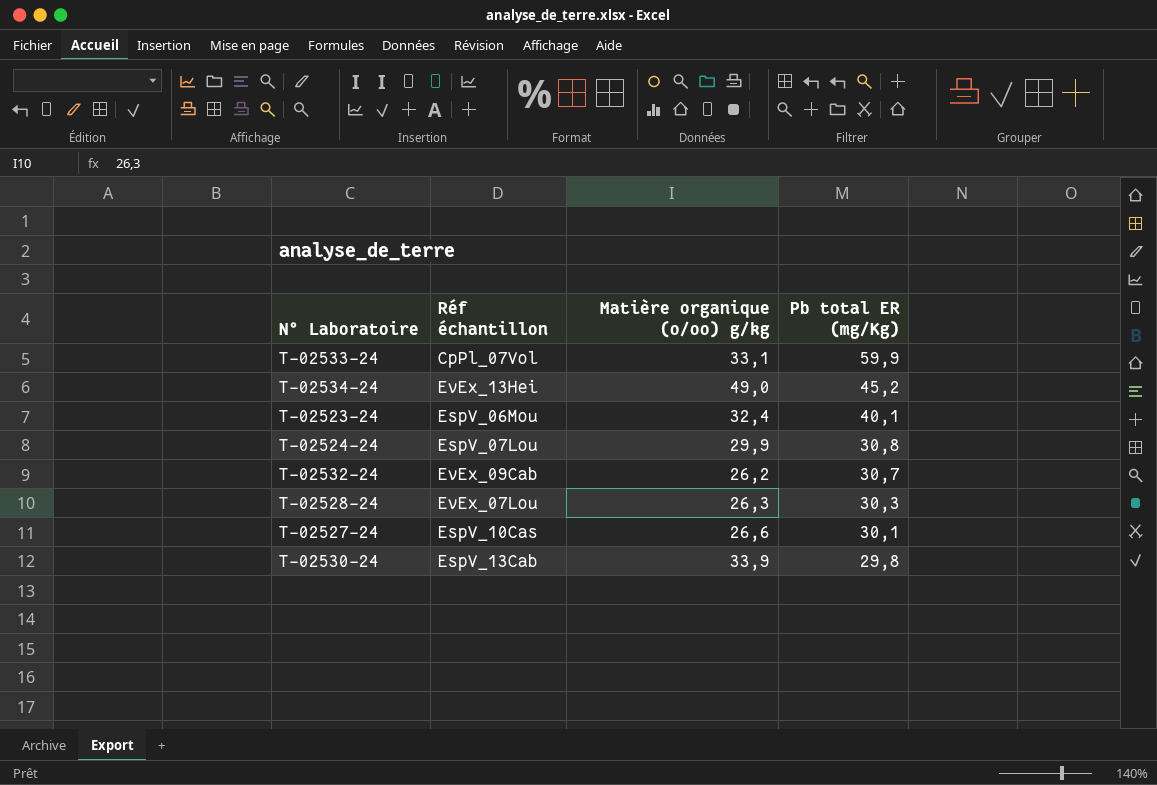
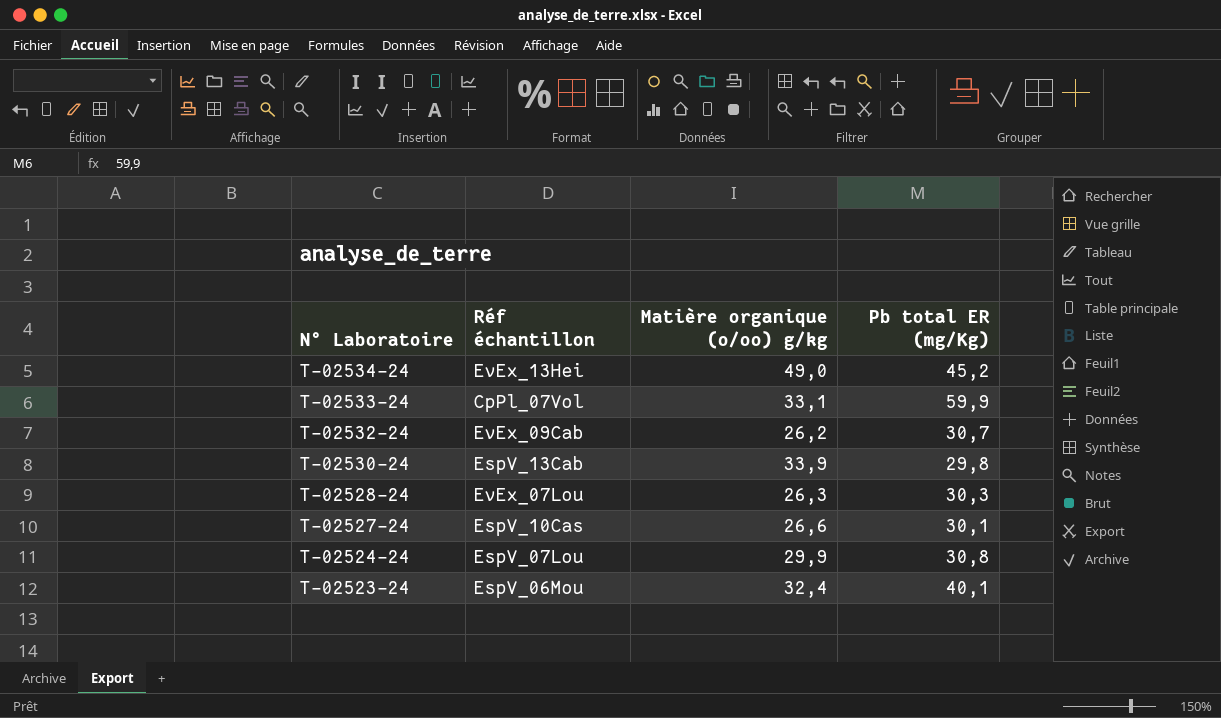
row order: Pb total ER (mg/Kg) descending -> N° Laboratoire descending

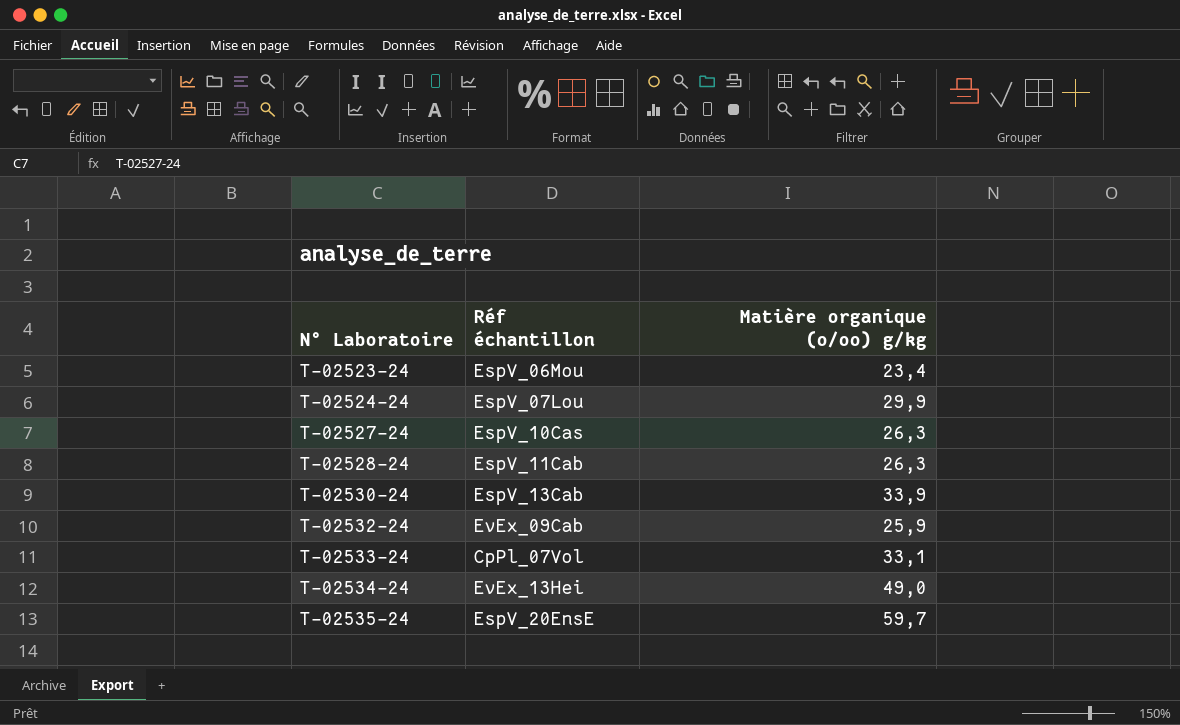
row order: N° Laboratoire descending -> N° Laboratoire ascending
column Pb total ER (mg/Kg) | position: 4 -> none
T-02523-24 | Matière organique (o/oo) g/kg: 32,4 -> 23,4
T-02527-24 | Matière organique (o/oo) g/kg: 26,6 -> 26,3
T-02528-24 | Réf échantillon: EvEx_07Lou -> EspV_11Cab
T-02532-24 | Matière organique (o/oo) g/kg: 26,2 -> 25,9
row T-02535-24: none -> EspV_20EnsE | 59,7

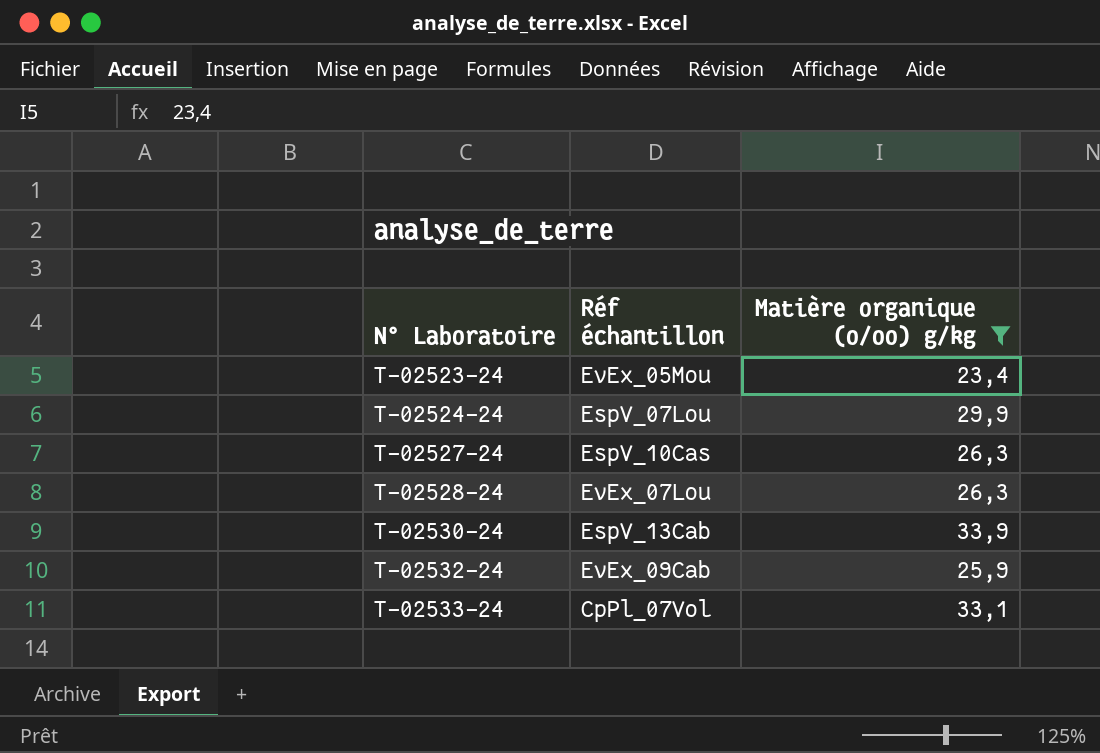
filter: none -> Matière organique (o/oo) g/kg <= 33,9
T-02523-24 | Réf échantillon: EspV_06Mou -> EvEx_05Mou
T-02528-24 | Réf échantillon: EspV_11Cab -> EvEx_07Lou

